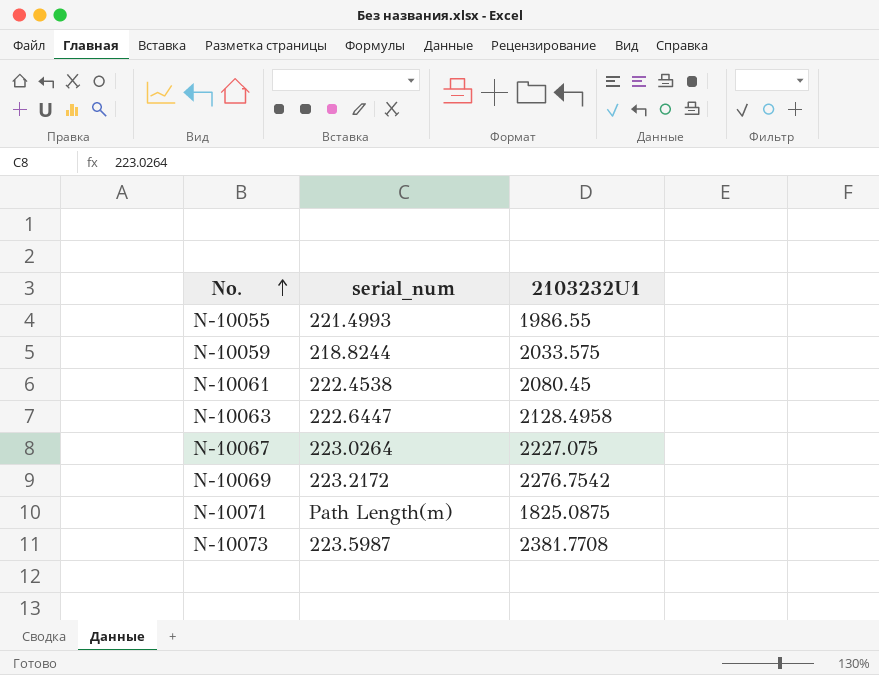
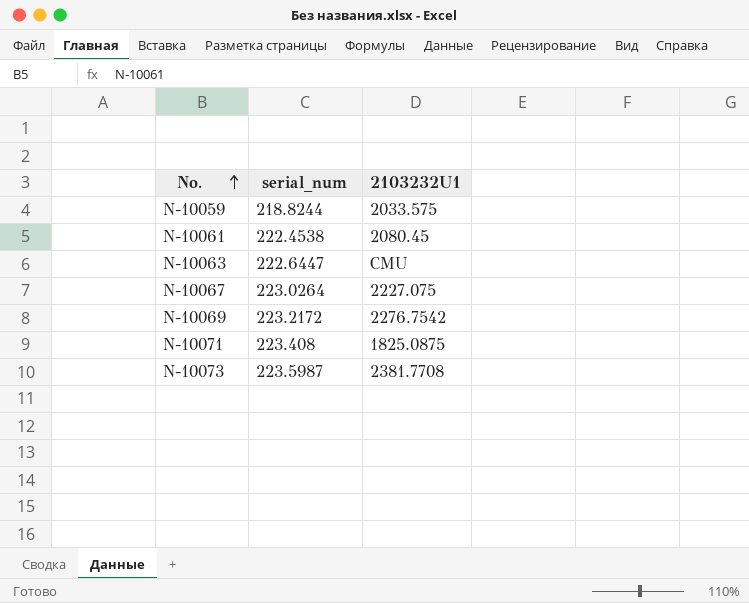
row N-10055: 221.4993 | 1986.55 -> none
N-10063 | 2103232U1: 2128.4958 -> CMU
N-10071 | serial_num: Path Length(m) -> 223.408

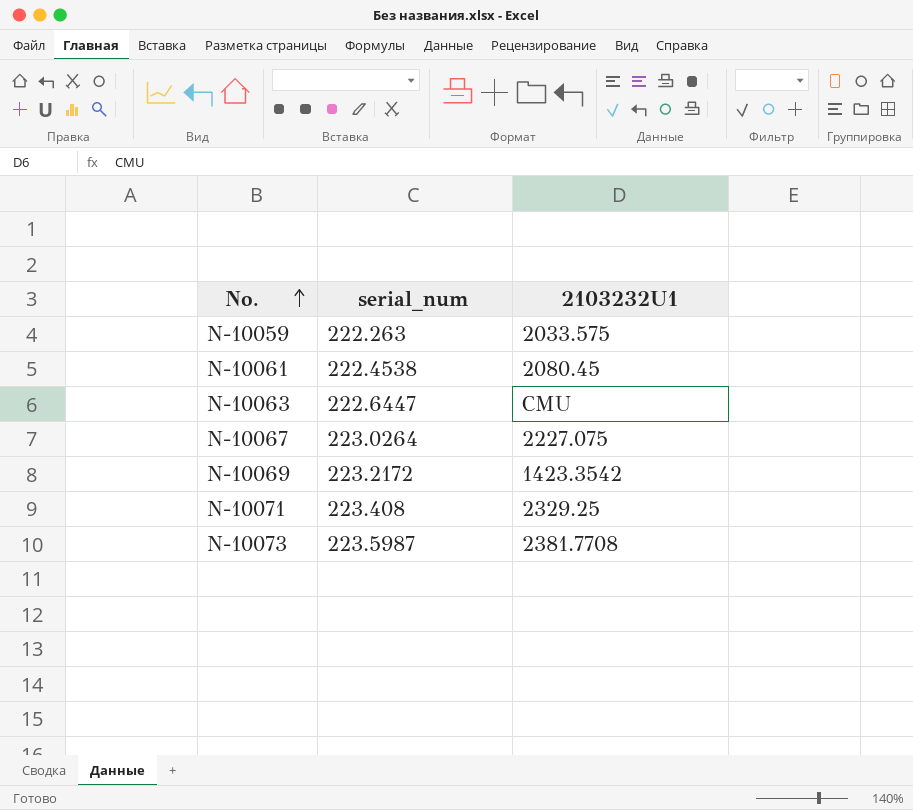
N-10059 | serial_num: 218.8244 -> 222.263
N-10069 | 2103232U1: 2276.7542 -> 1423.3542
N-10071 | 2103232U1: 1825.0875 -> 2329.25

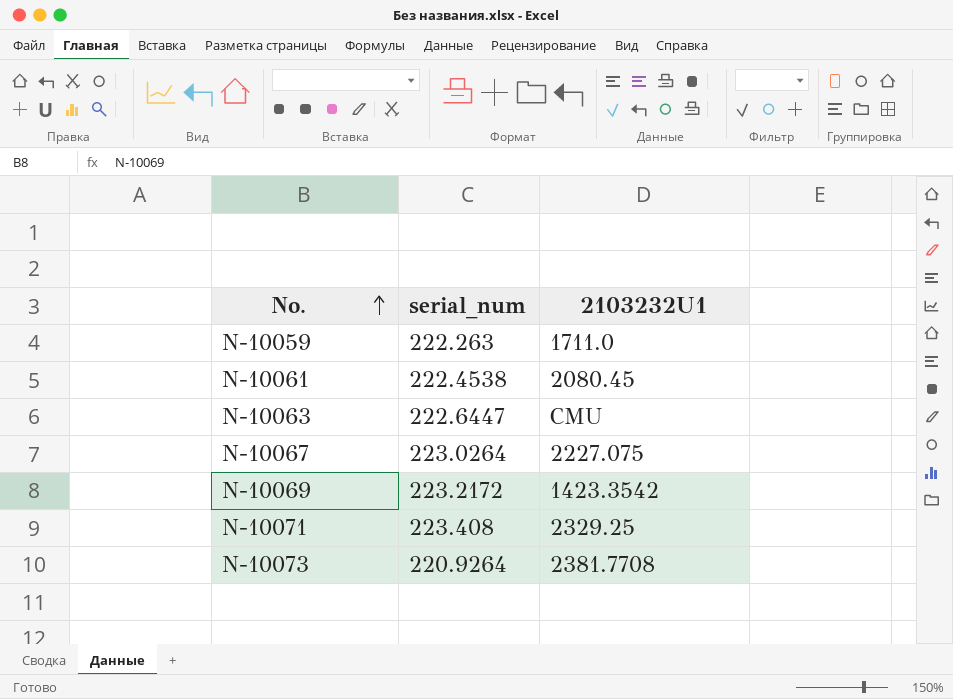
N-10059 | 2103232U1: 2033.575 -> 1711.0
N-10073 | serial_num: 223.5987 -> 220.9264

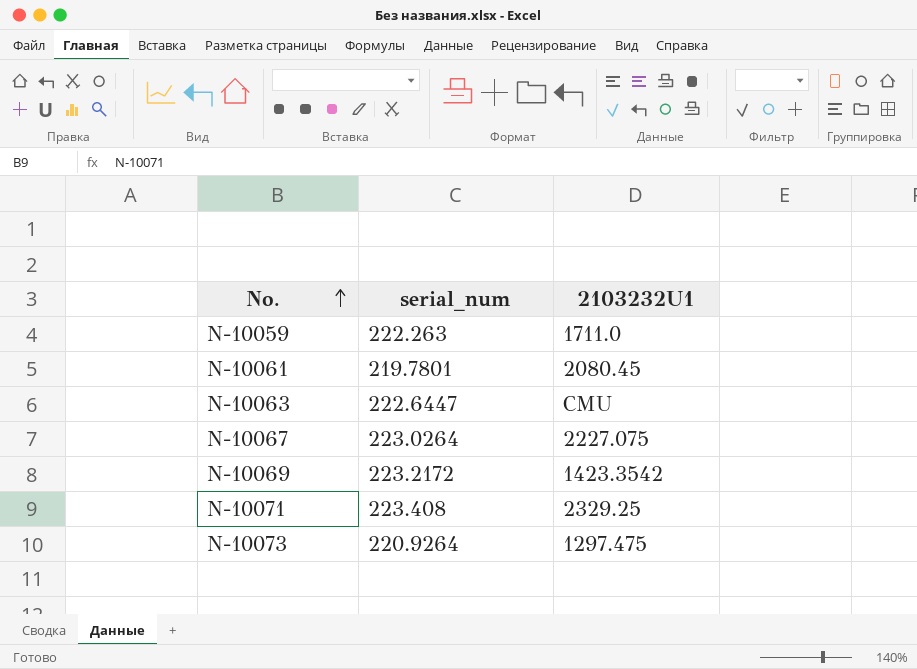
N-10061 | serial_num: 222.4538 -> 219.7801
N-10073 | 2103232U1: 2381.7708 -> 1297.475

